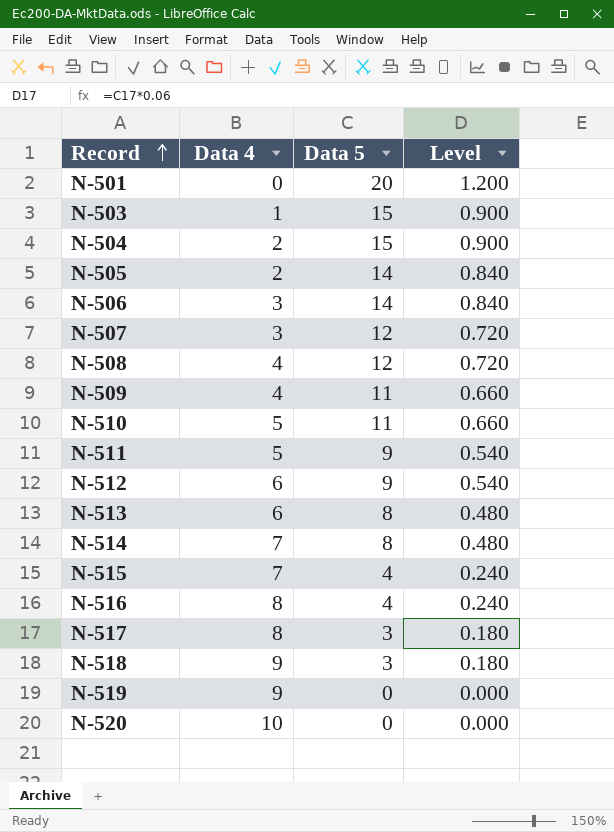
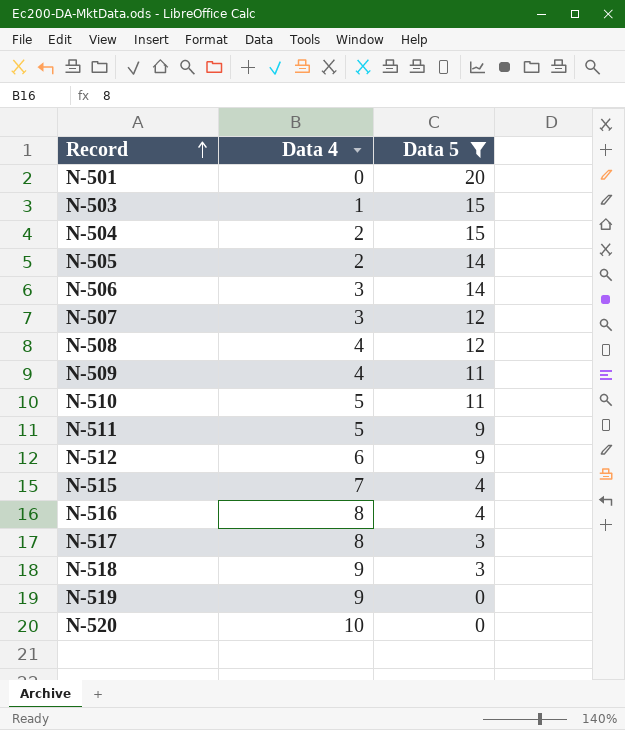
filter: none -> Data 5 != 8
column Level | formula: [Data 5] * 0.06 -> none

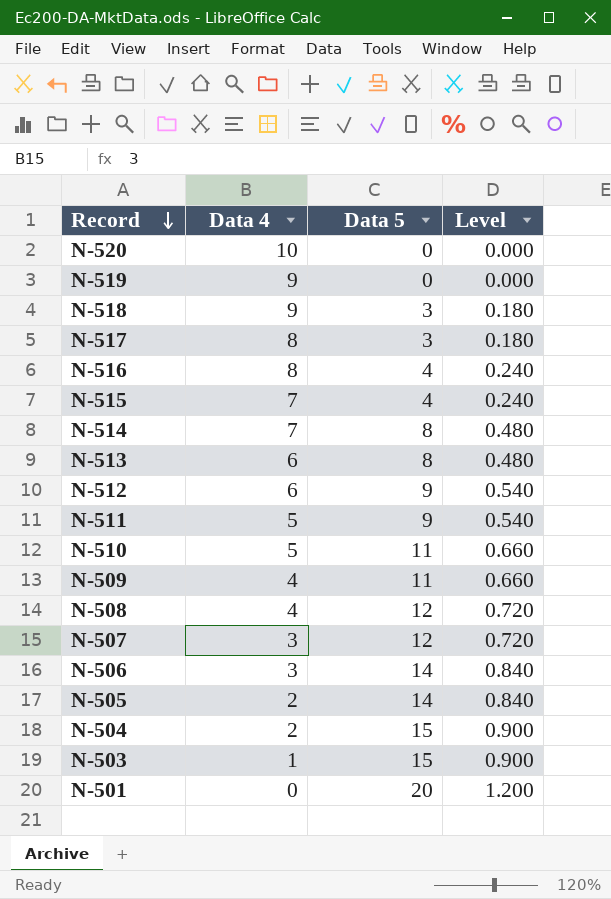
filter: Data 5 != 8 -> none
row order: Record ascending -> Record descending
column Level | formula: none -> [Data 5] * 0.06

